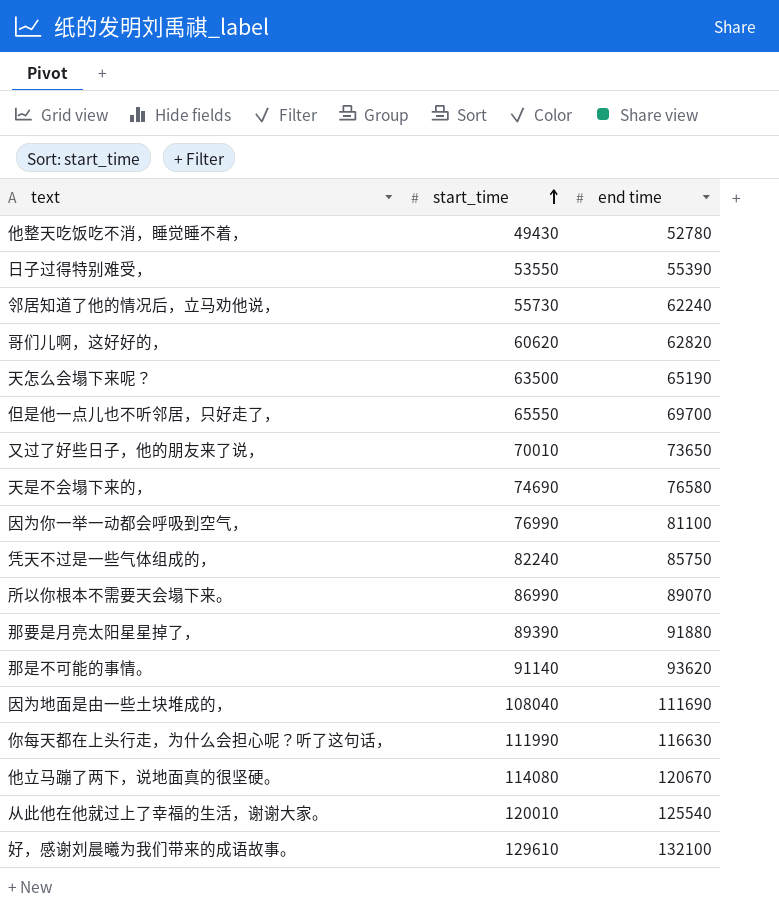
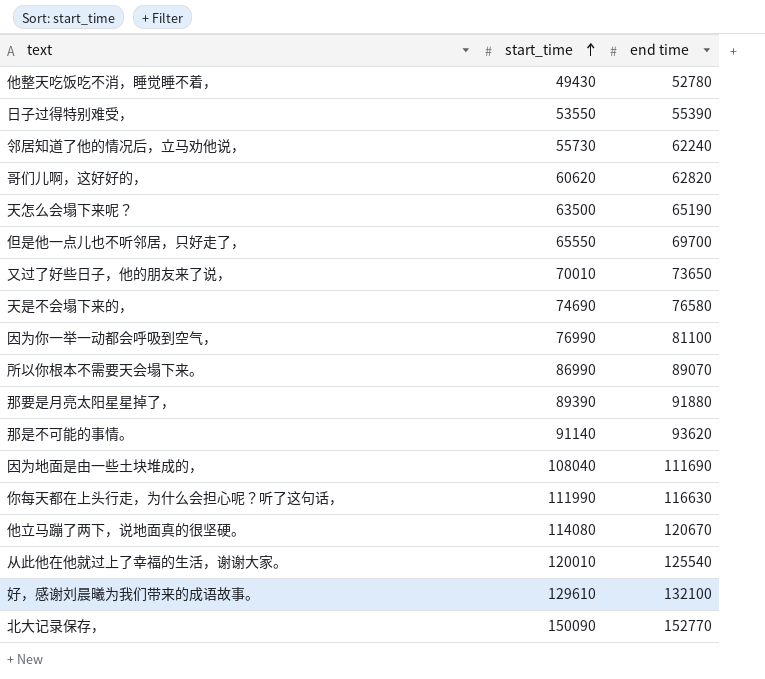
row 凭天不过是一些气体组成的，: 82240 | 85750 -> none
row 北大记录保存，: none -> 150090 | 152770

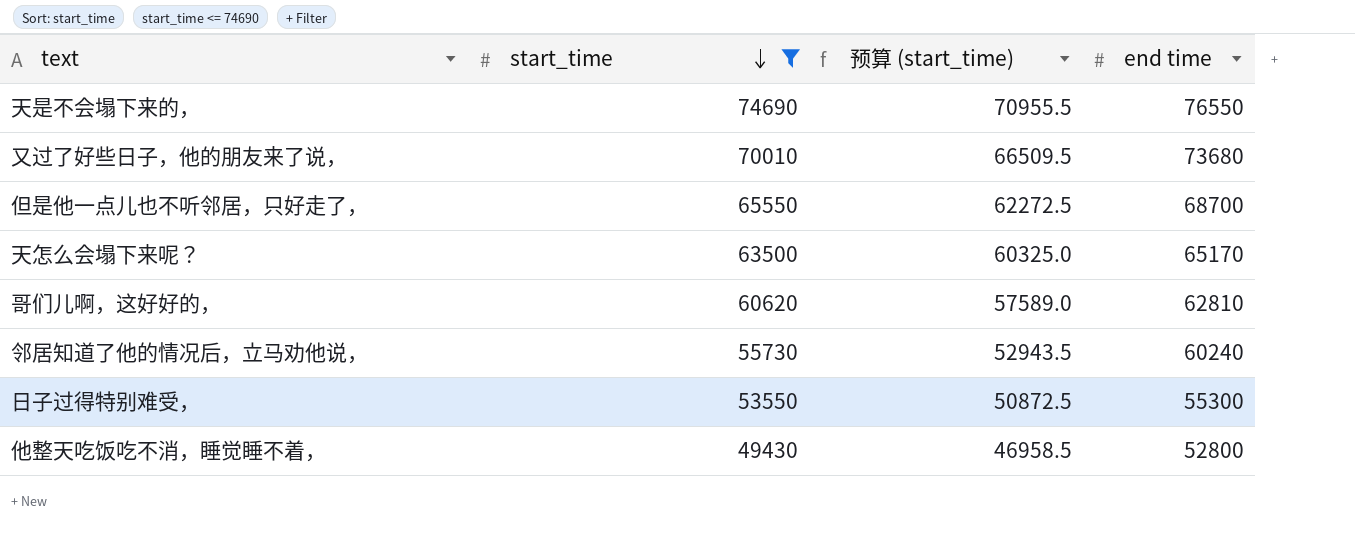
filter: none -> start_time <= 74690
row order: start_time ascending -> start_time descending
column 预算 (start_time) | formula: none -> [start_time] * 0.95
天是不会塌下来的， | end time: 76580 -> 76550
又过了好些日子，他的朋友来了说， | end time: 73650 -> 73680
但是他一点儿也不听邻居，只好走了， | end time: 69700 -> 68700
天怎么会塌下来呢？ | end time: 65190 -> 65170
哥们儿啊，这好好的， | end time: 62820 -> 62810
邻居知道了他的情况后，立马劝他说， | end time: 62240 -> 60240
日子过得特别难受， | end time: 55390 -> 55300
他整天吃饭吃不消，睡觉睡不着， | end time: 52780 -> 52800

